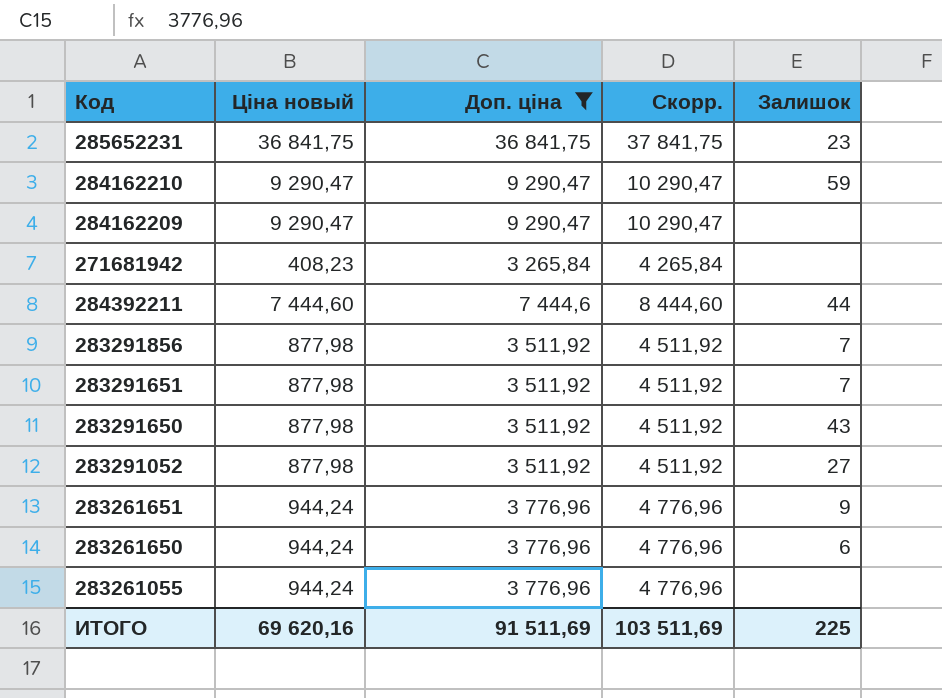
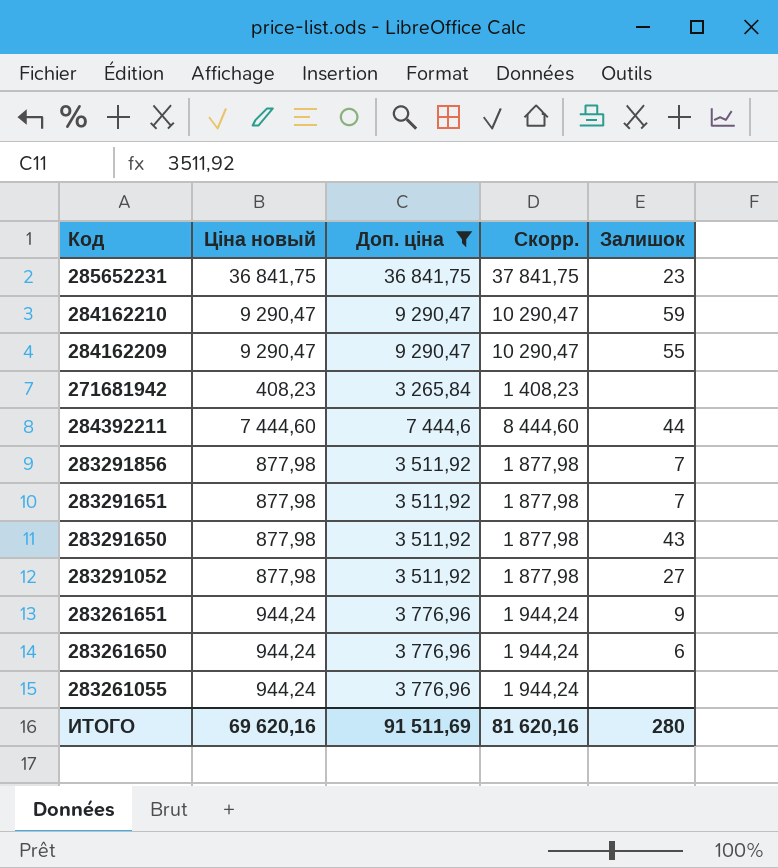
column Скорр. | formula: [Доп. ціна] + 1000 -> [Ціна новый] + 1000
284162209 | Залишок: none -> 55
ИТОГО | Скорр.: 103 511,69 -> 81 620,16
ИТОГО | Залишок: 225 -> 280

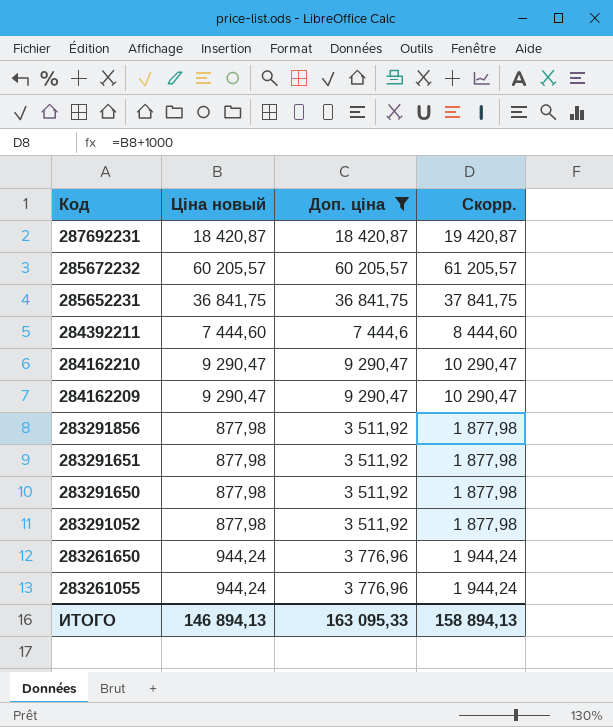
row order: none -> Код descending
column Залишок | position: 5 -> none
row 271681942: 408,23 | 3 265,84 | 1 408,23 | none -> none
row 283261651: 944,24 | 3 776,96 | 1 944,24 | 9 -> none
row 287692231: none -> 18 420,87 | 18 420,87 | 19 420,87
row 285672232: none -> 60 205,57 | 60 205,57 | 61 205,57
ИТОГО | Ціна новый: 69 620,16 -> 146 894,13
ИТОГО | Доп. ціна: 91 511,69 -> 163 095,33
ИТОГО | Скорр.: 81 620,16 -> 158 894,13

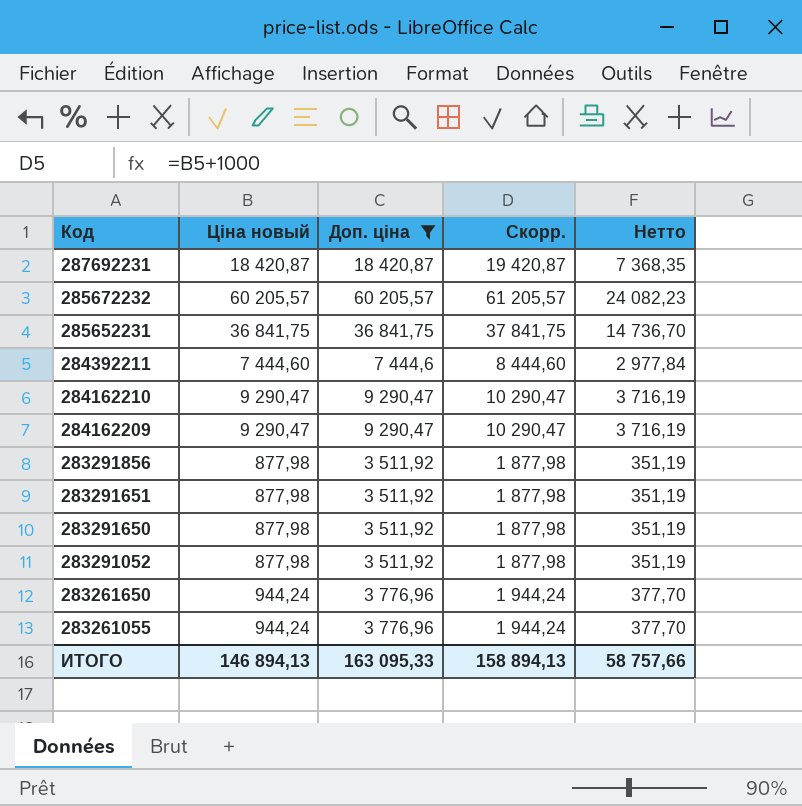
column Нетто | formula: none -> [Ціна новый] * 0,4

